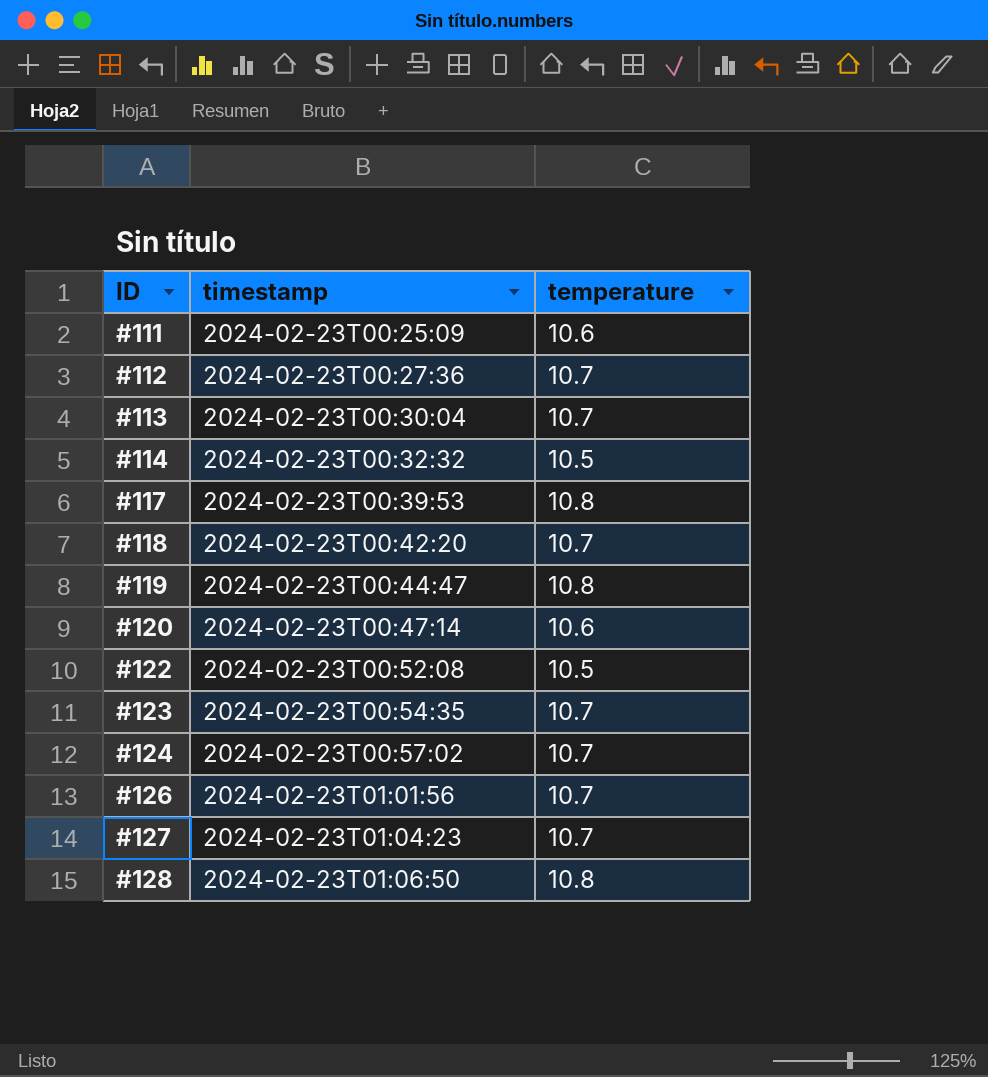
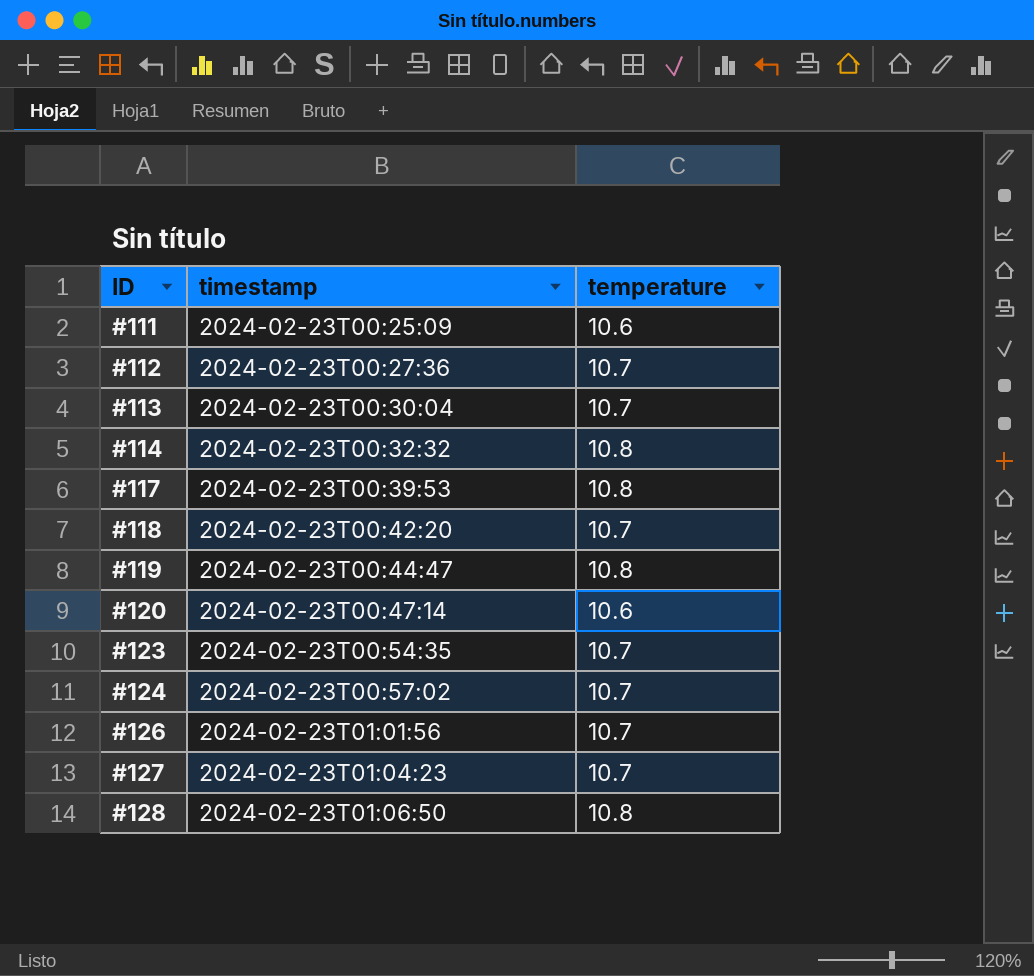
row #122: 2024-02-23T00:52:08 | 10.5 -> none
#114 | temperature: 10.5 -> 10.8

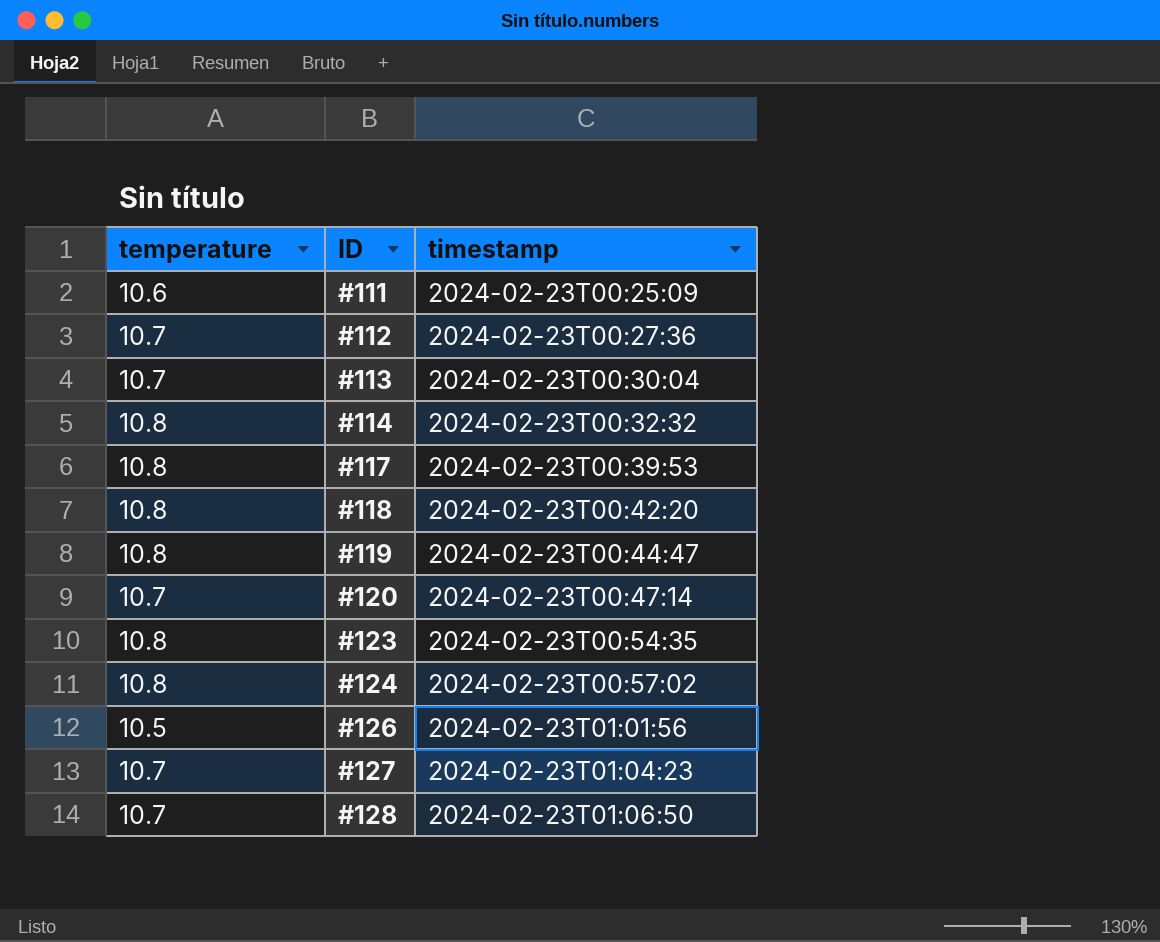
column temperature | position: 3 -> 1
#118 | temperature: 10.7 -> 10.8
#120 | temperature: 10.6 -> 10.7
#123 | temperature: 10.7 -> 10.8
#124 | temperature: 10.7 -> 10.8
#126 | temperature: 10.7 -> 10.5
#128 | temperature: 10.8 -> 10.7

